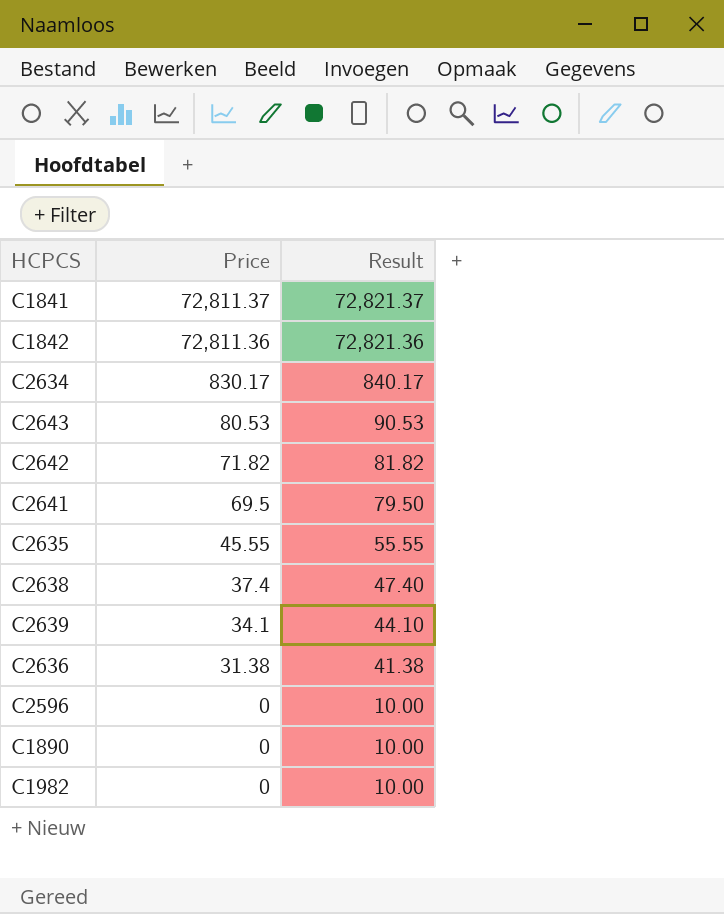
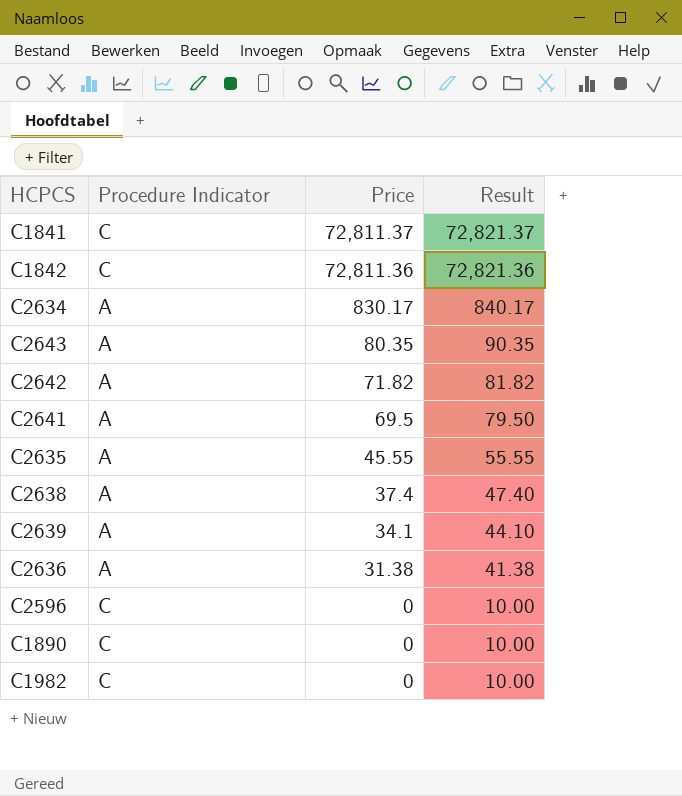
column Procedure Indicator | position: none -> 2
C2643 | Price: 80.53 -> 80.35
C2643 | Result: 90.53 -> 90.35

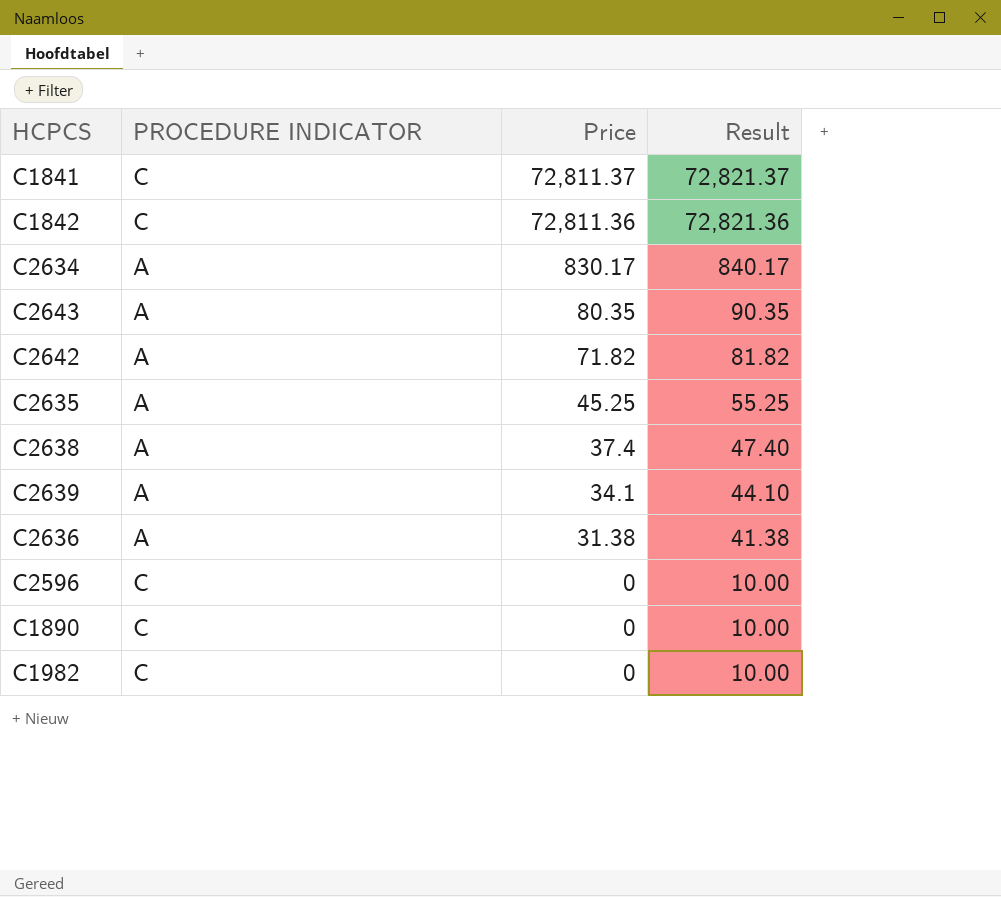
column name: Procedure Indicator -> PROCEDURE INDICATOR
row C2641: A | 69.5 | 79.50 -> none
C2635 | Price: 45.55 -> 45.25
C2635 | Result: 55.55 -> 55.25

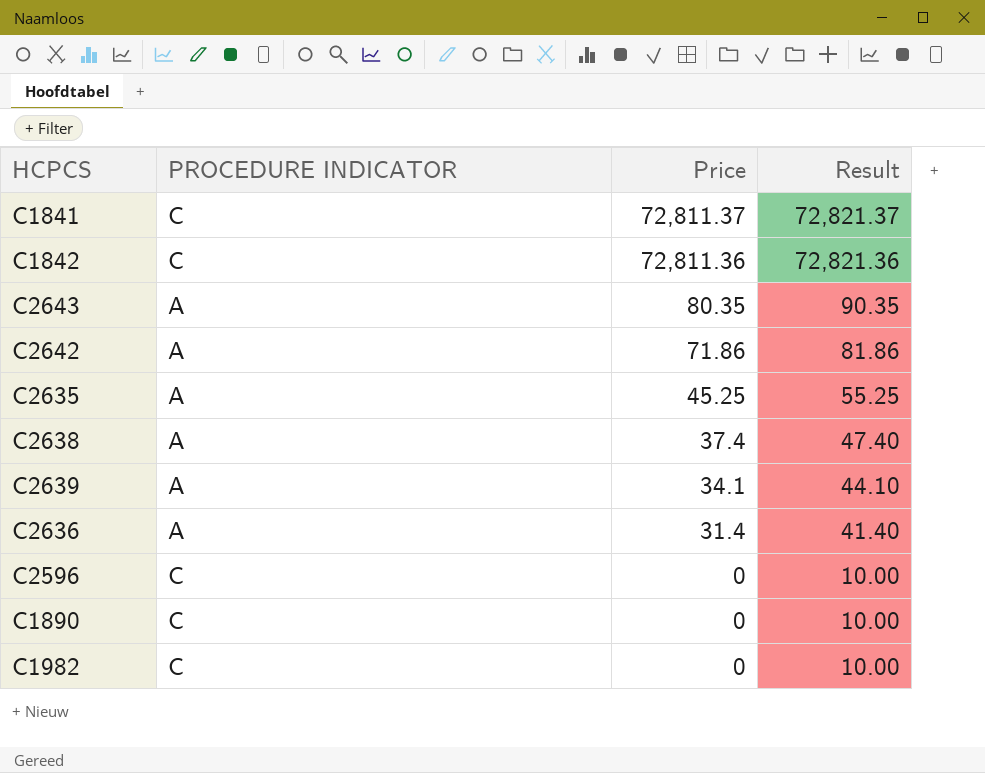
row C2634: A | 830.17 | 840.17 -> none
C2642 | Price: 71.82 -> 71.86
C2642 | Result: 81.82 -> 81.86
C2636 | Price: 31.38 -> 31.4
C2636 | Result: 41.38 -> 41.40

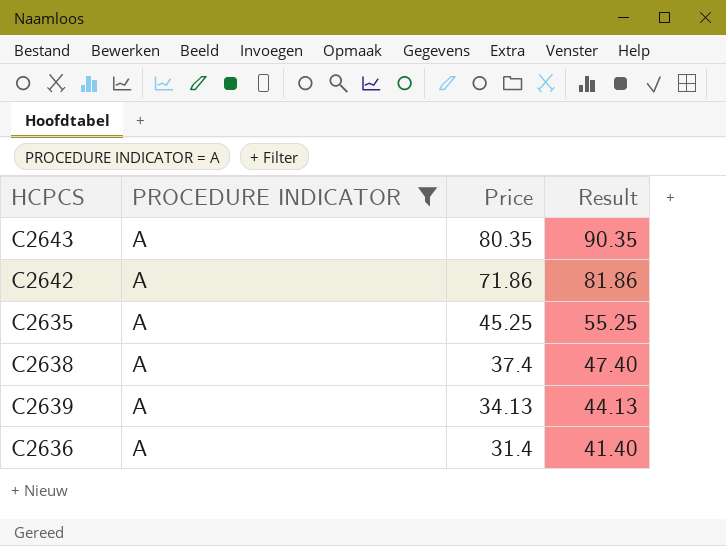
filter: none -> PROCEDURE INDICATOR = A
C2639 | Price: 34.1 -> 34.13
C2639 | Result: 44.10 -> 44.13

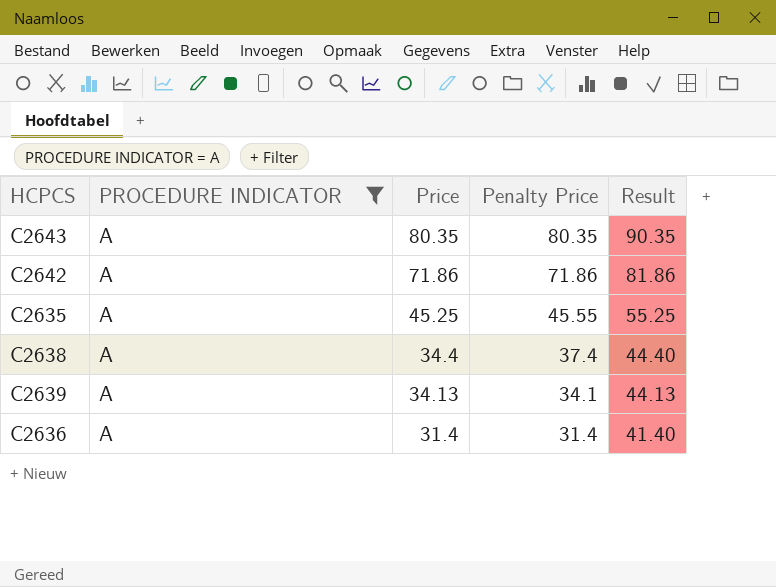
column Penalty Price | position: none -> 4
C2638 | Price: 37.4 -> 34.4
C2638 | Result: 47.40 -> 44.40

